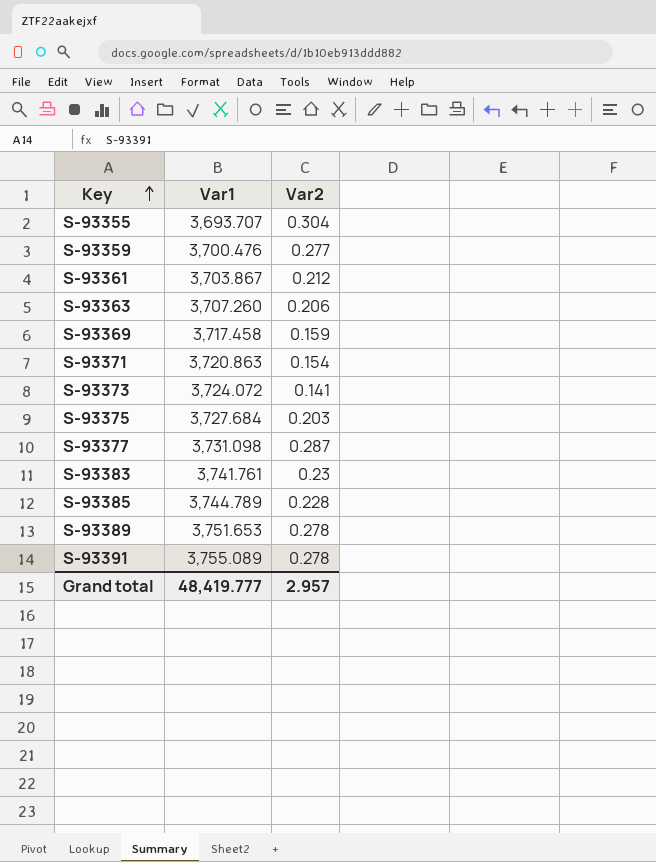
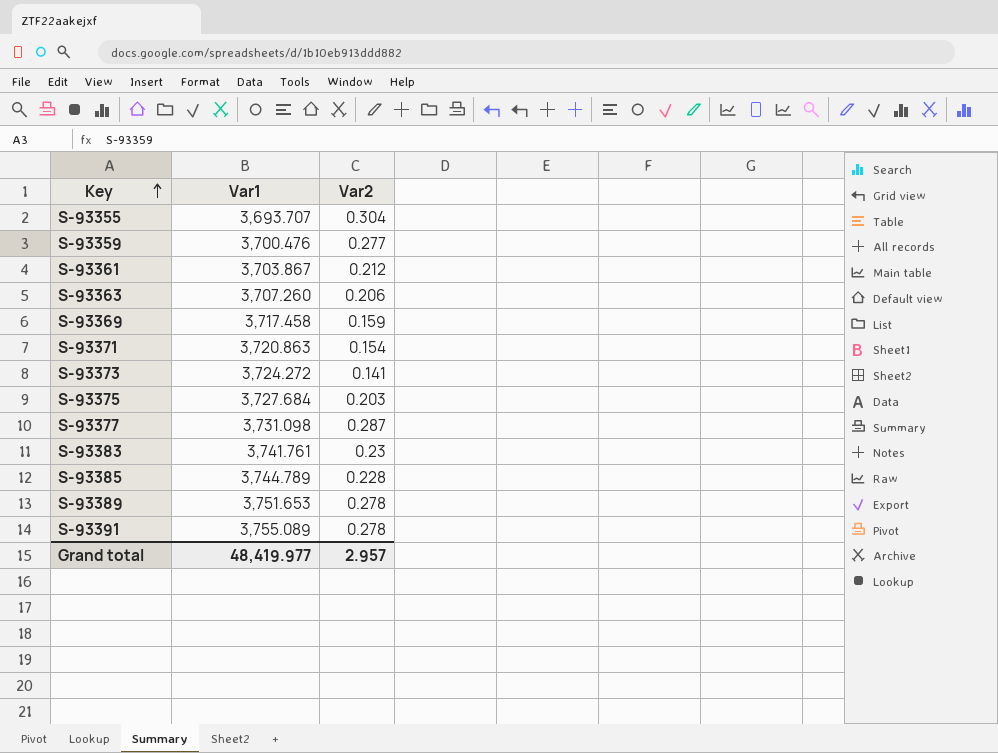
S-93373 | Var1: 3,724.072 -> 3,724.272
Grand total | Var1: 48,419.777 -> 48,419.977

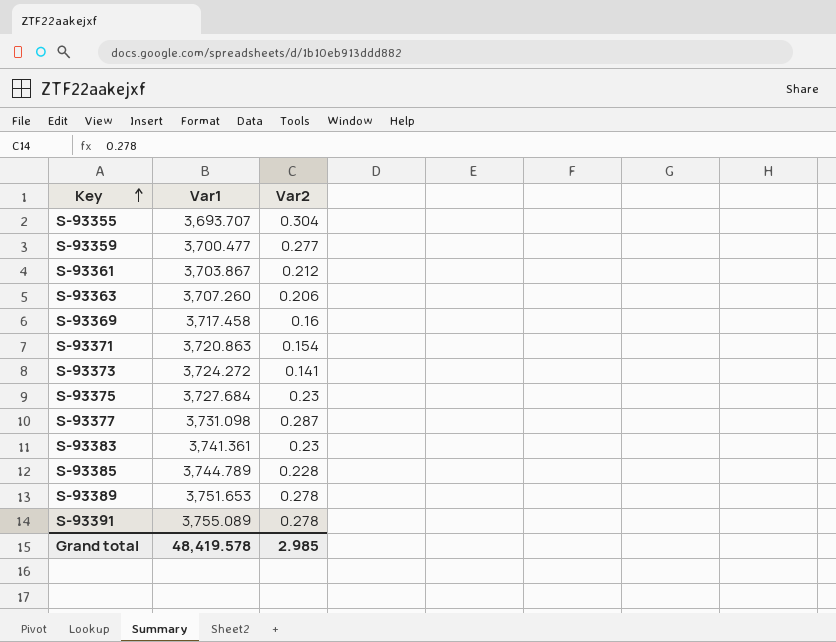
S-93359 | Var1: 3,700.476 -> 3,700.477
S-93369 | Var2: 0.159 -> 0.16
S-93375 | Var2: 0.203 -> 0.23
S-93383 | Var1: 3,741.761 -> 3,741.361
Grand total | Var1: 48,419.977 -> 48,419.578
Grand total | Var2: 2.957 -> 2.985

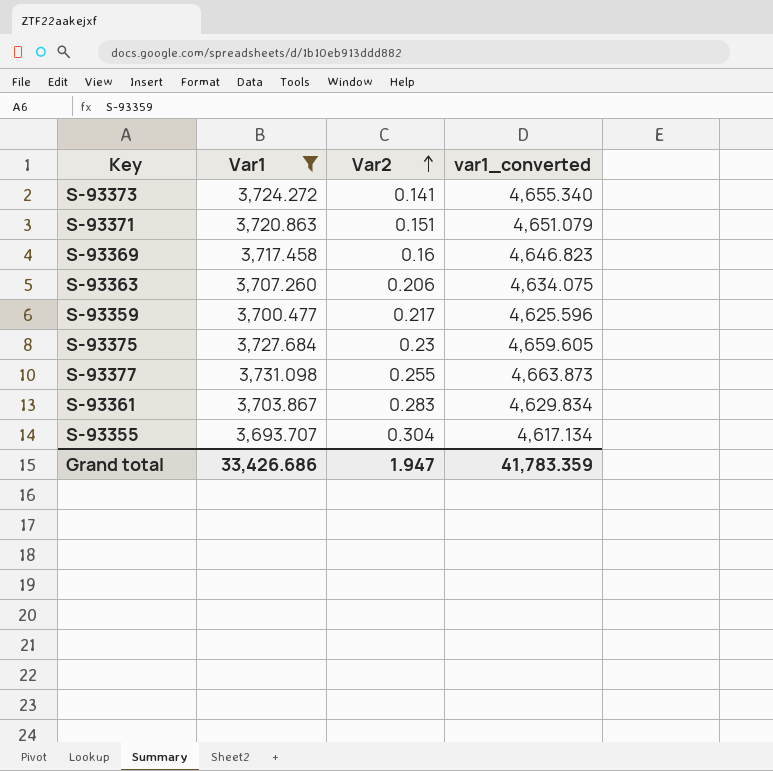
filter: none -> Var1 <= 3,731.098
row order: Key ascending -> Var2 ascending
column var1_converted | formula: none -> [Var1] * 1.25
S-93371 | Var2: 0.154 -> 0.151
S-93359 | Var2: 0.277 -> 0.217
S-93377 | Var2: 0.287 -> 0.255
S-93361 | Var2: 0.212 -> 0.283
Grand total | Var1: 48,419.578 -> 33,426.686
Grand total | Var2: 2.985 -> 1.947

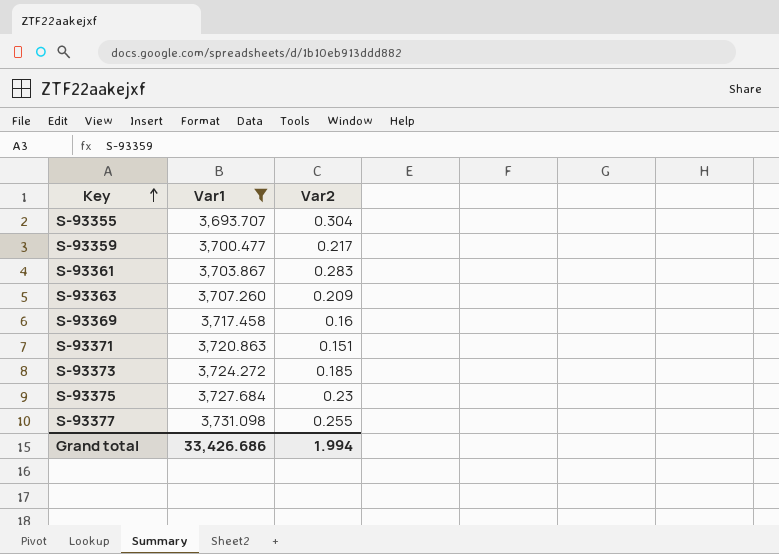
row order: Var2 ascending -> Key ascending
column var1_converted | formula: [Var1] * 1.25 -> none
S-93363 | Var2: 0.206 -> 0.209
S-93373 | Var2: 0.141 -> 0.185
Grand total | Var2: 1.947 -> 1.994

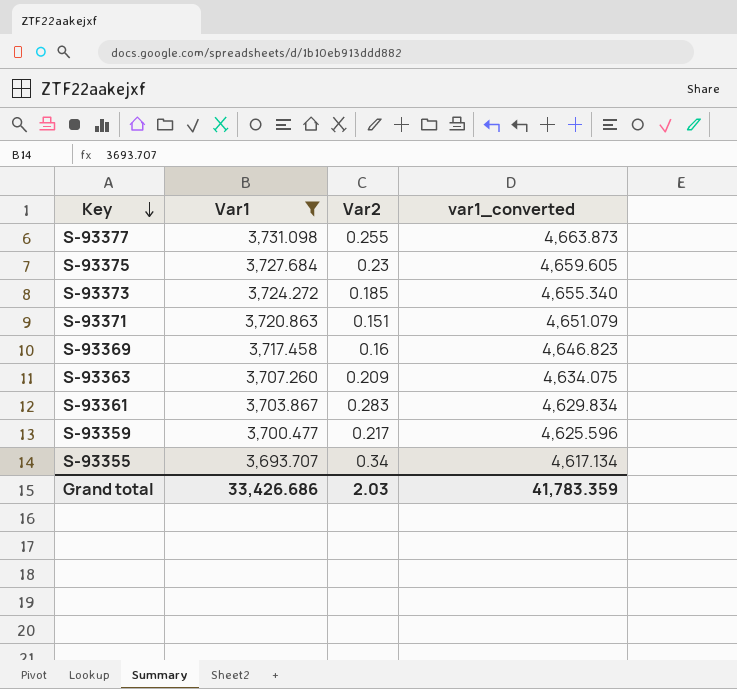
row order: Key ascending -> Key descending
column var1_converted | formula: none -> [Var1] * 1.25
S-93355 | Var2: 0.304 -> 0.34
Grand total | Var2: 1.994 -> 2.03

